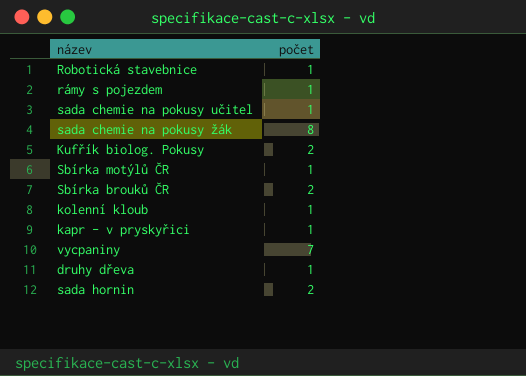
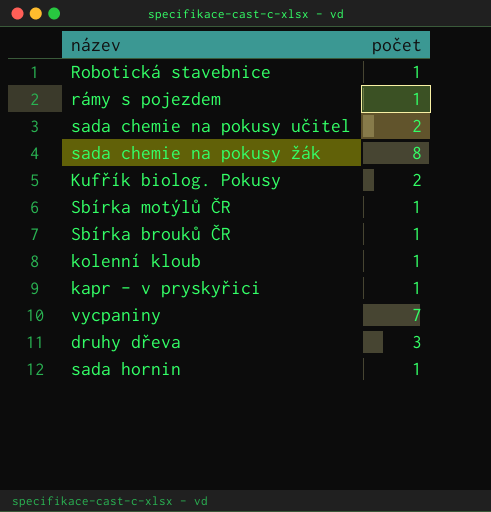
sada chemie na pokusy učitel | počet: 1 -> 2
Sbírka brouků ČR | počet: 2 -> 1
druhy dřeva | počet: 1 -> 3
sada hornin | počet: 2 -> 1

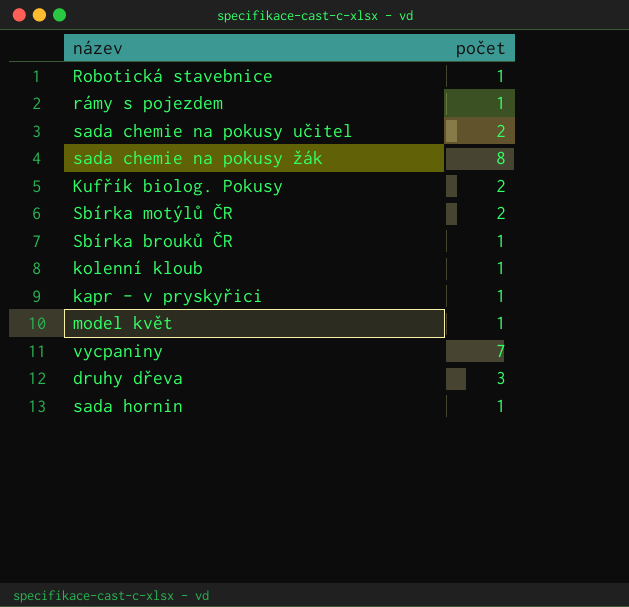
Sbírka motýlů ČR | počet: 1 -> 2
row model květ: none -> 1

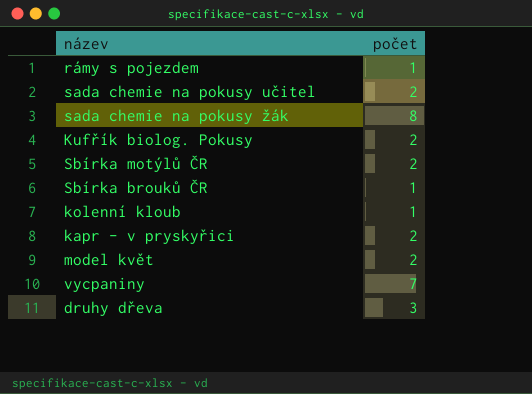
row Robotická stavebnice: 1 -> none
row sada hornin: 1 -> none
kapr - v pryskyřici | počet: 1 -> 2
model květ | počet: 1 -> 2

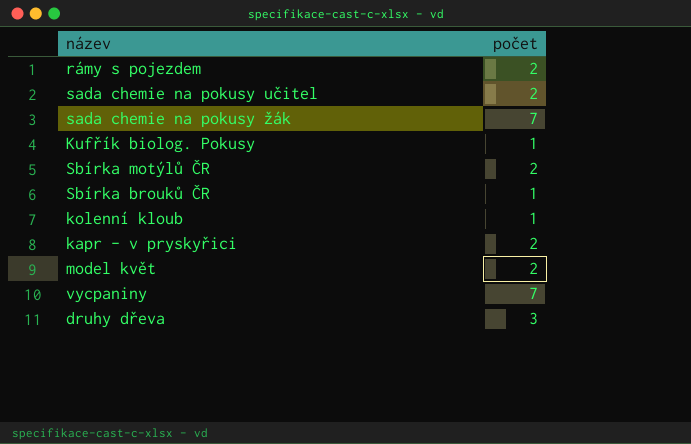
rámy s pojezdem | počet: 1 -> 2
sada chemie na pokusy žák | počet: 8 -> 7
Kufřík biolog. Pokusy | počet: 2 -> 1

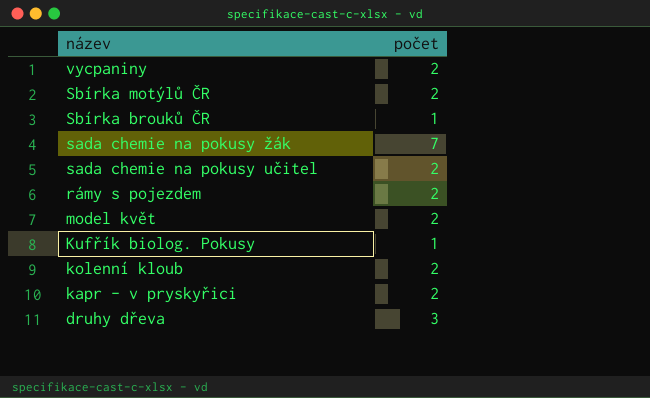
row order: none -> název descending
vycpaniny | počet: 7 -> 2
kolenní kloub | počet: 1 -> 2

